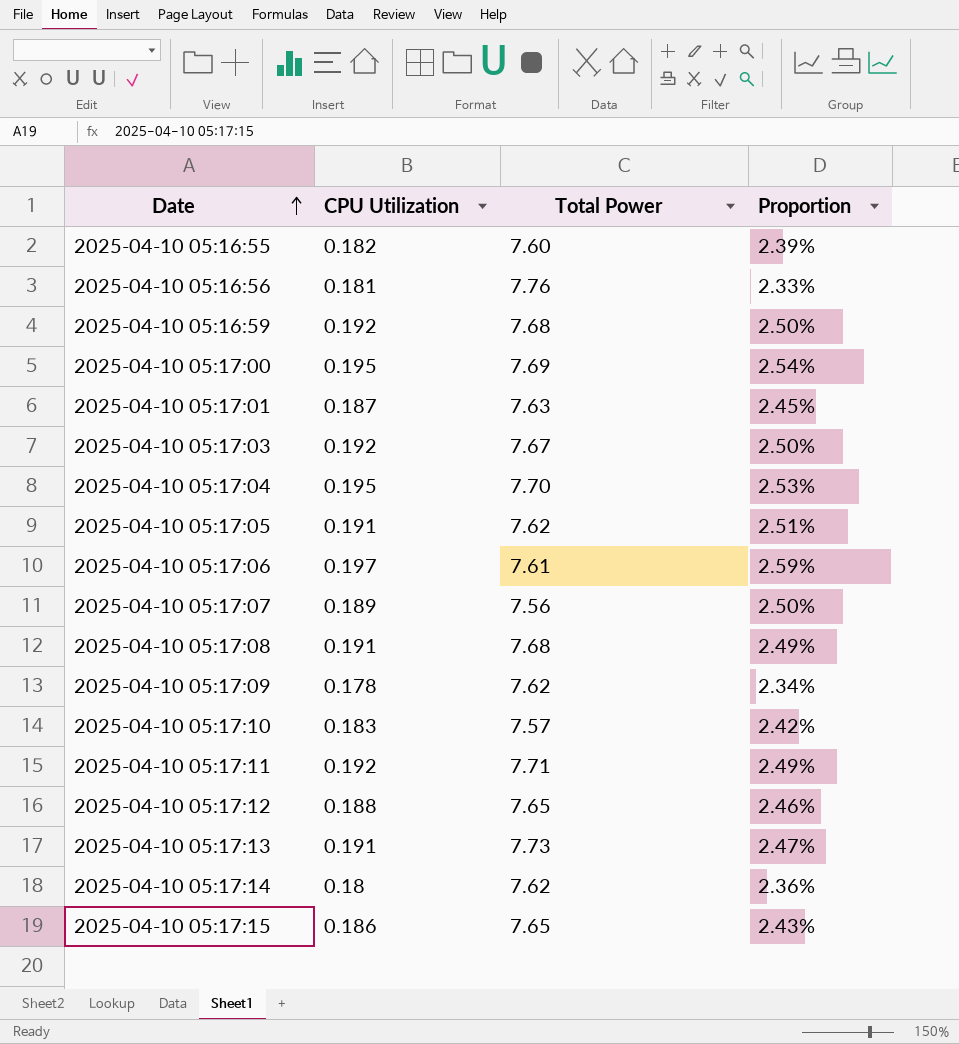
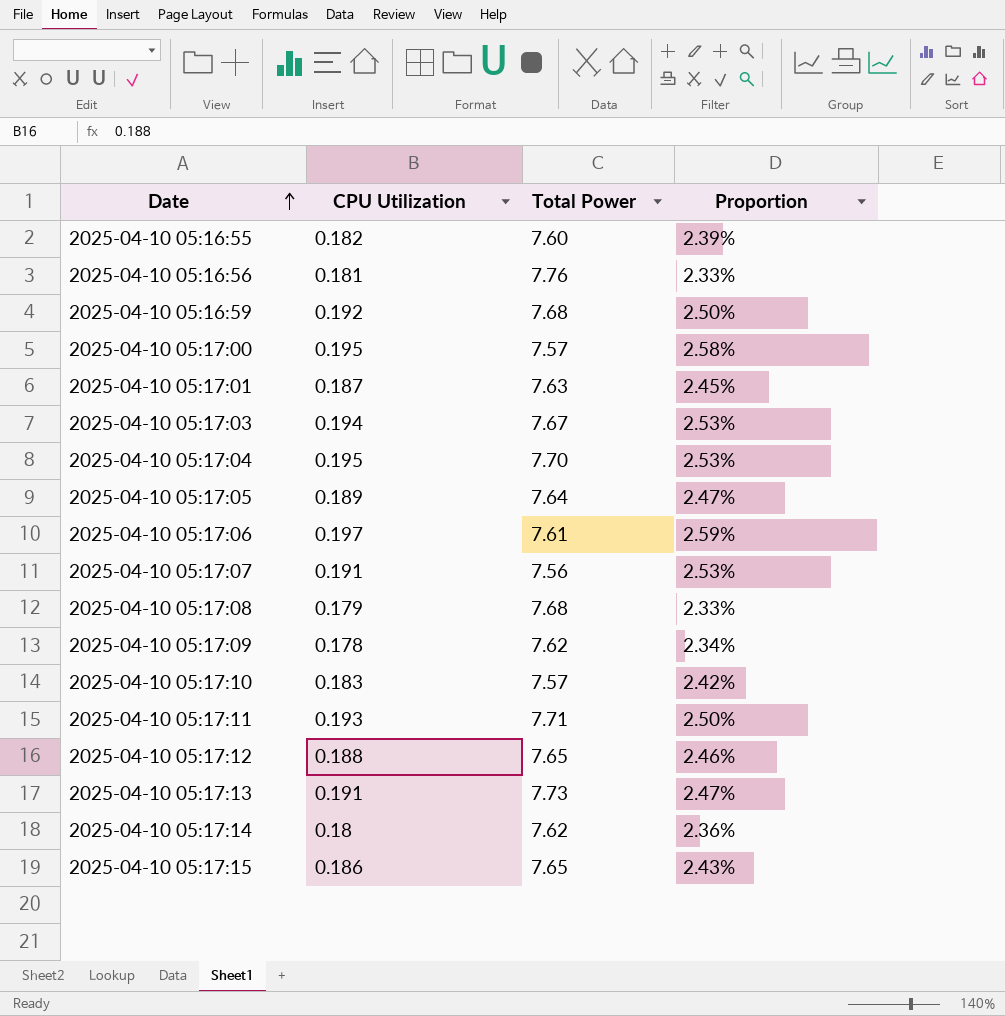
2025-04-10 05:17:00 | Total Power: 7.69 -> 7.57
2025-04-10 05:17:00 | Proportion: 2.54% -> 2.58%
2025-04-10 05:17:03 | CPU Utilization: 0.192 -> 0.194
2025-04-10 05:17:03 | Proportion: 2.50% -> 2.53%
2025-04-10 05:17:05 | CPU Utilization: 0.191 -> 0.189
2025-04-10 05:17:05 | Total Power: 7.62 -> 7.64
2025-04-10 05:17:05 | Proportion: 2.51% -> 2.47%
2025-04-10 05:17:07 | CPU Utilization: 0.189 -> 0.191
2025-04-10 05:17:07 | Proportion: 2.50% -> 2.53%
2025-04-10 05:17:08 | CPU Utilization: 0.191 -> 0.179
2025-04-10 05:17:08 | Proportion: 2.49% -> 2.33%
2025-04-10 05:17:11 | CPU Utilization: 0.192 -> 0.193
2025-04-10 05:17:11 | Proportion: 2.49% -> 2.50%

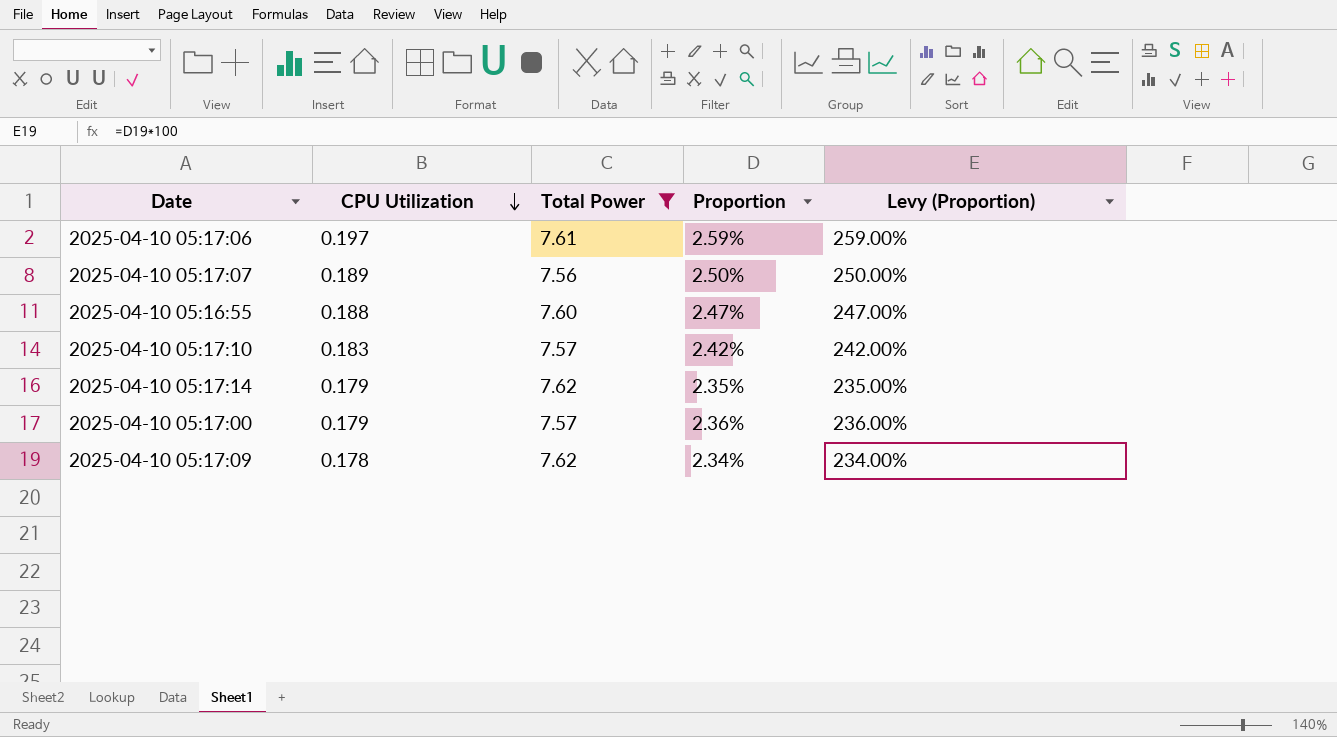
filter: none -> Total Power <= 7.62
row order: Date ascending -> CPU Utilization descending
column Levy (Proportion) | formula: none -> [Proportion] * 100
2025-04-10 05:17:07 | CPU Utilization: 0.191 -> 0.189
2025-04-10 05:17:07 | Proportion: 2.53% -> 2.50%
2025-04-10 05:16:55 | CPU Utilization: 0.182 -> 0.188
2025-04-10 05:16:55 | Proportion: 2.39% -> 2.47%
2025-04-10 05:17:14 | CPU Utilization: 0.18 -> 0.179
2025-04-10 05:17:14 | Proportion: 2.36% -> 2.35%
2025-04-10 05:17:00 | CPU Utilization: 0.195 -> 0.179
2025-04-10 05:17:00 | Proportion: 2.58% -> 2.36%

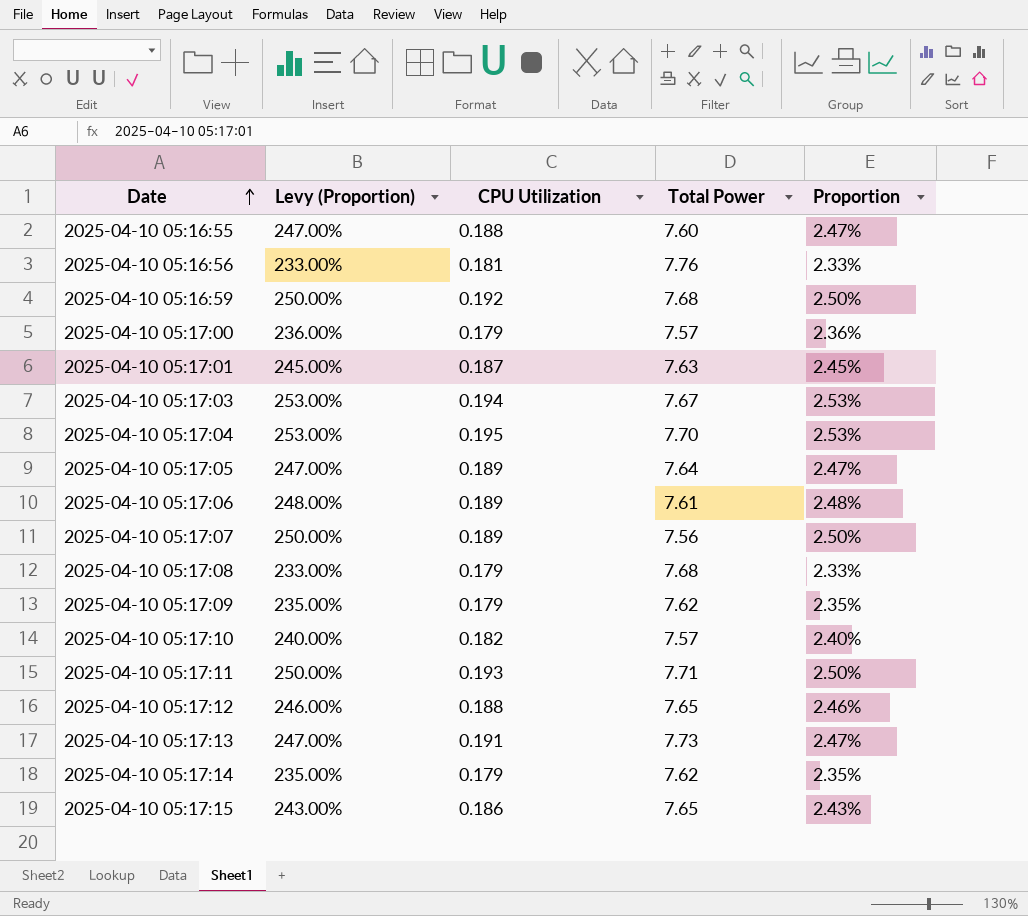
filter: Total Power <= 7.62 -> none
row order: CPU Utilization descending -> Date ascending
column Levy (Proportion) | position: 5 -> 2
2025-04-10 05:17:06 | Levy (Proportion): 259.00% -> 248.00%
2025-04-10 05:17:06 | CPU Utilization: 0.197 -> 0.189
2025-04-10 05:17:06 | Proportion: 2.59% -> 2.48%
2025-04-10 05:17:09 | Levy (Proportion): 234.00% -> 235.00%
2025-04-10 05:17:09 | CPU Utilization: 0.178 -> 0.179
2025-04-10 05:17:09 | Proportion: 2.34% -> 2.35%
2025-04-10 05:17:10 | Levy (Proportion): 242.00% -> 240.00%
2025-04-10 05:17:10 | CPU Utilization: 0.183 -> 0.182
2025-04-10 05:17:10 | Proportion: 2.42% -> 2.40%

